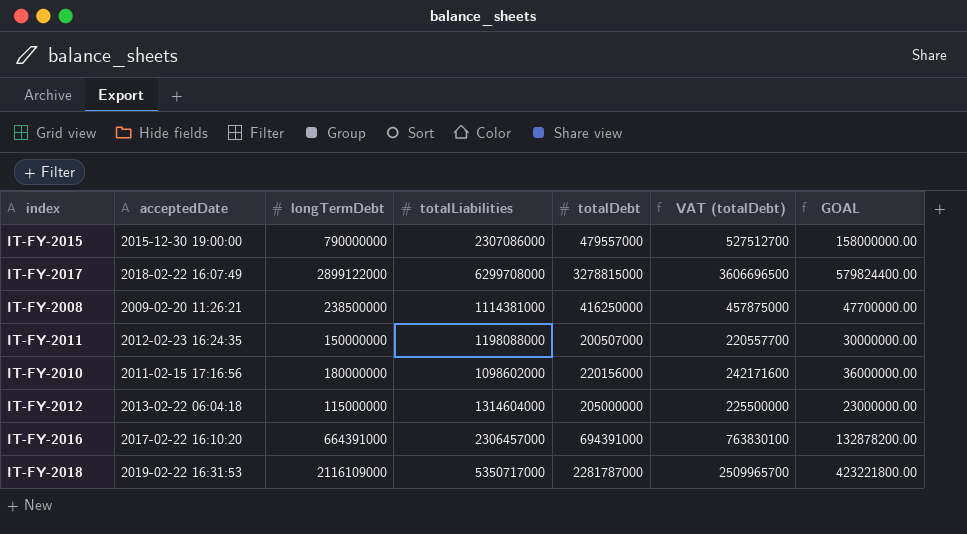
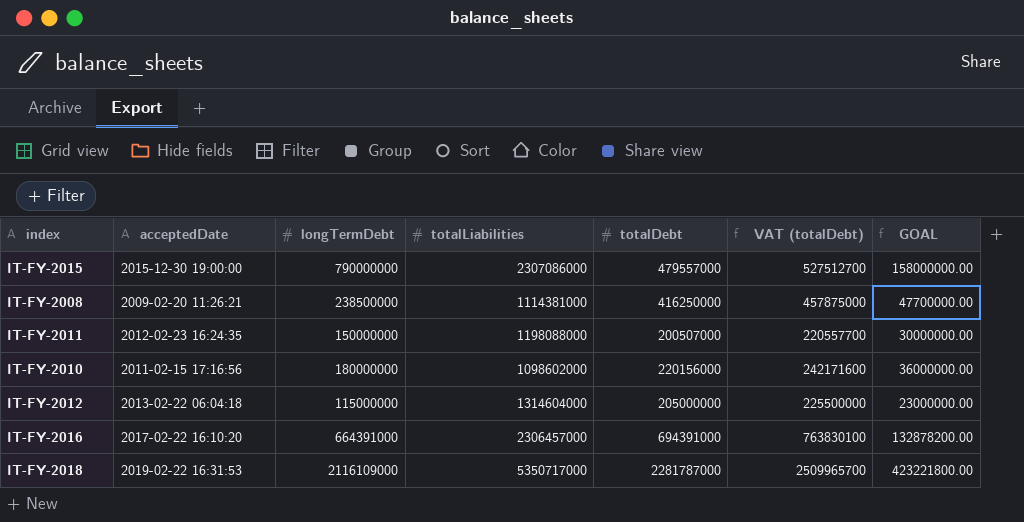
row IT-FY-2017: 2018-02-22 16:07:49 | 2899122000 | 6299708000 | 3278815000 | 3606696500 | 579824400.00 -> none

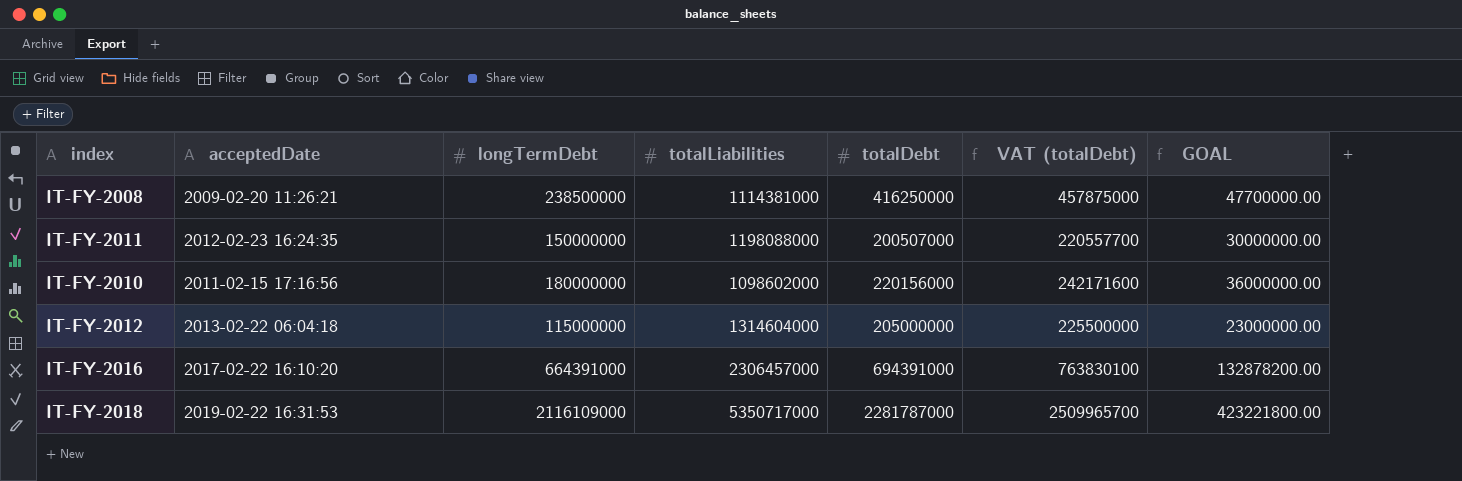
row IT-FY-2015: 2015-12-30 19:00:00 | 790000000 | 2307086000 | 479557000 | 527512700 | 158000000.00 -> none

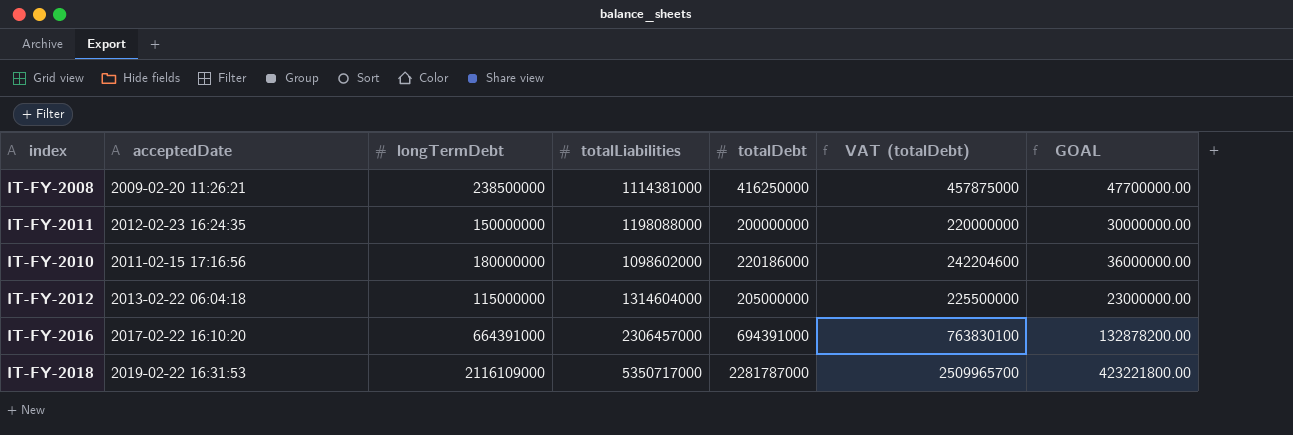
IT-FY-2011 | totalDebt: 200507000 -> 200000000
IT-FY-2011 | VAT (totalDebt): 220557700 -> 220000000
IT-FY-2010 | totalDebt: 220156000 -> 220186000
IT-FY-2010 | VAT (totalDebt): 242171600 -> 242204600

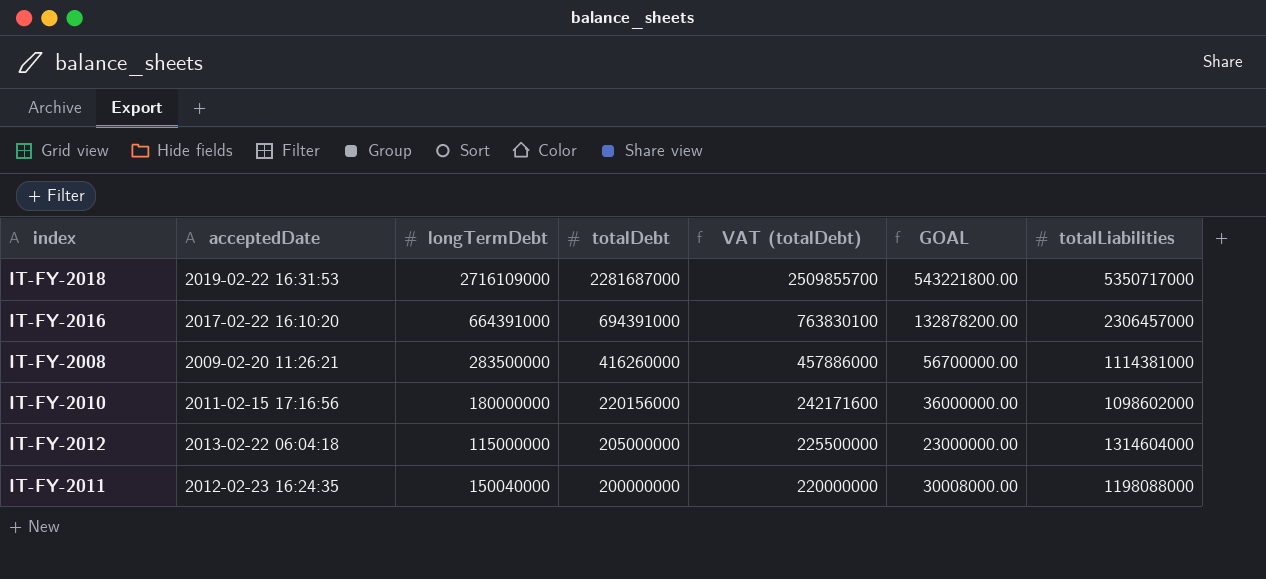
row order: none -> totalDebt descending
column totalLiabilities | position: 4 -> 7
IT-FY-2018 | longTermDebt: 2116109000 -> 2716109000
IT-FY-2018 | totalDebt: 2281787000 -> 2281687000
IT-FY-2018 | VAT (totalDebt): 2509965700 -> 2509855700
IT-FY-2018 | GOAL: 423221800.00 -> 543221800.00
IT-FY-2008 | longTermDebt: 238500000 -> 283500000
IT-FY-2008 | totalDebt: 416250000 -> 416260000
IT-FY-2008 | VAT (totalDebt): 457875000 -> 457886000
IT-FY-2008 | GOAL: 47700000.00 -> 56700000.00
IT-FY-2010 | totalDebt: 220186000 -> 220156000
IT-FY-2010 | VAT (totalDebt): 242204600 -> 242171600
IT-FY-2011 | longTermDebt: 150000000 -> 150040000
IT-FY-2011 | GOAL: 30000000.00 -> 30008000.00

